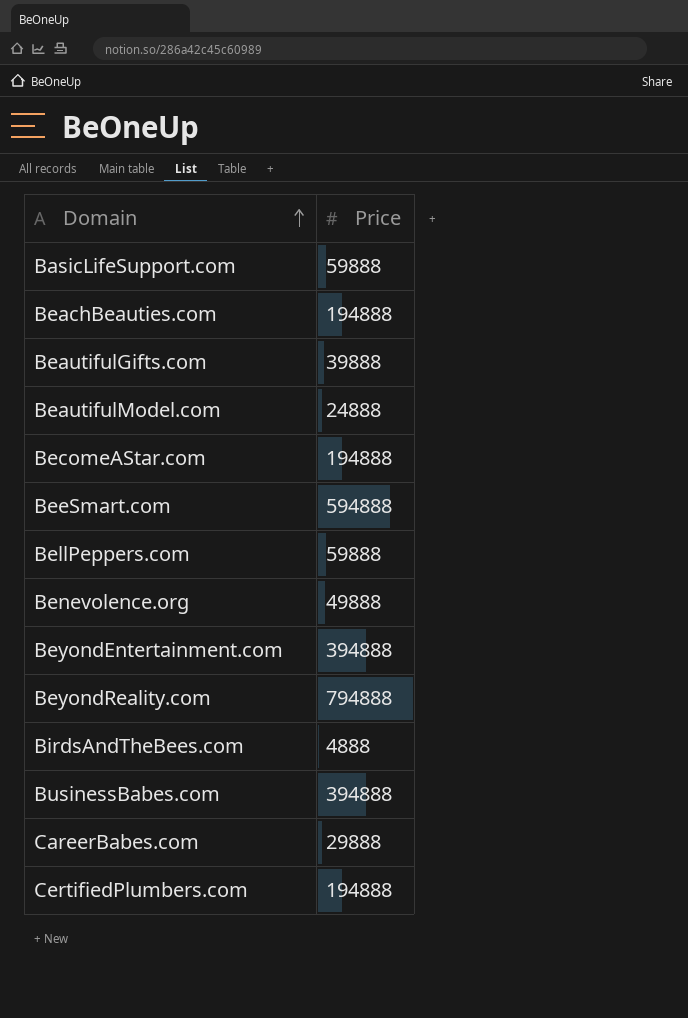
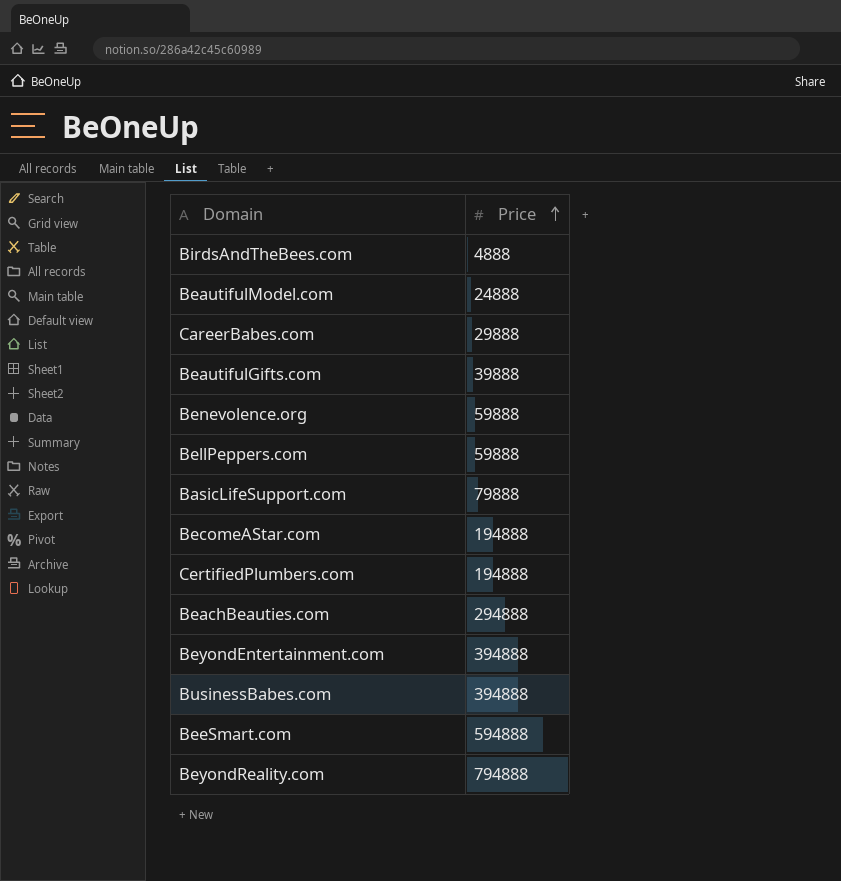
row order: Domain ascending -> Price ascending
Benevolence.org | Price: 49888 -> 59888
BasicLifeSupport.com | Price: 59888 -> 79888
BeachBeauties.com | Price: 194888 -> 294888

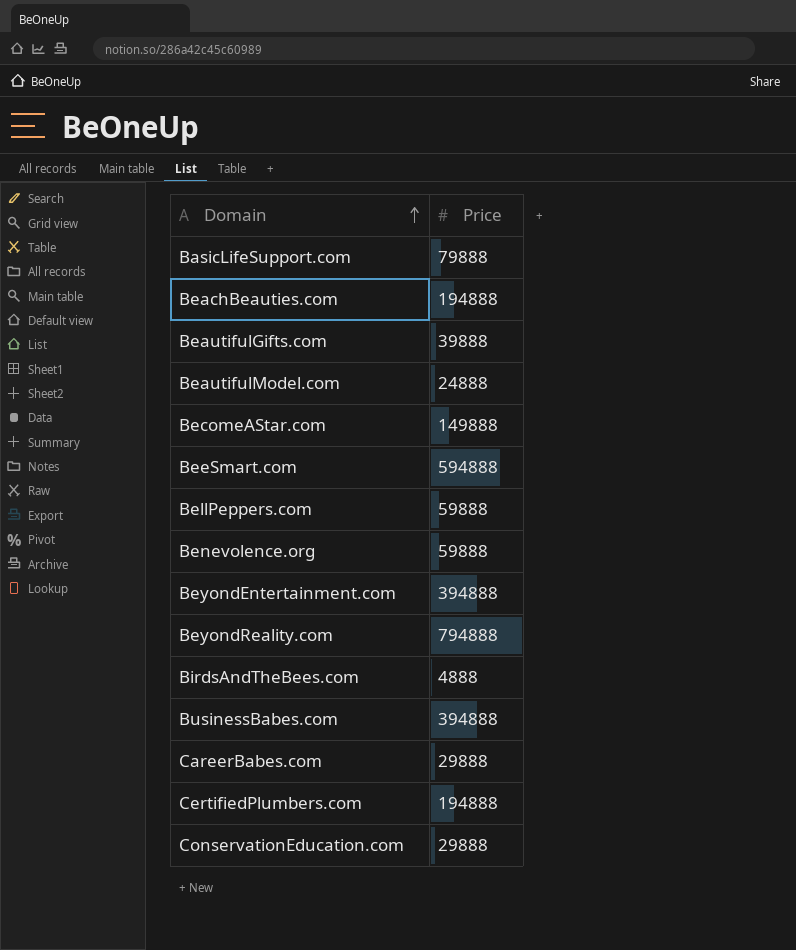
row order: Price ascending -> Domain ascending
BeachBeauties.com | Price: 294888 -> 194888
BecomeAStar.com | Price: 194888 -> 149888
row ConservationEducation.com: none -> 29888

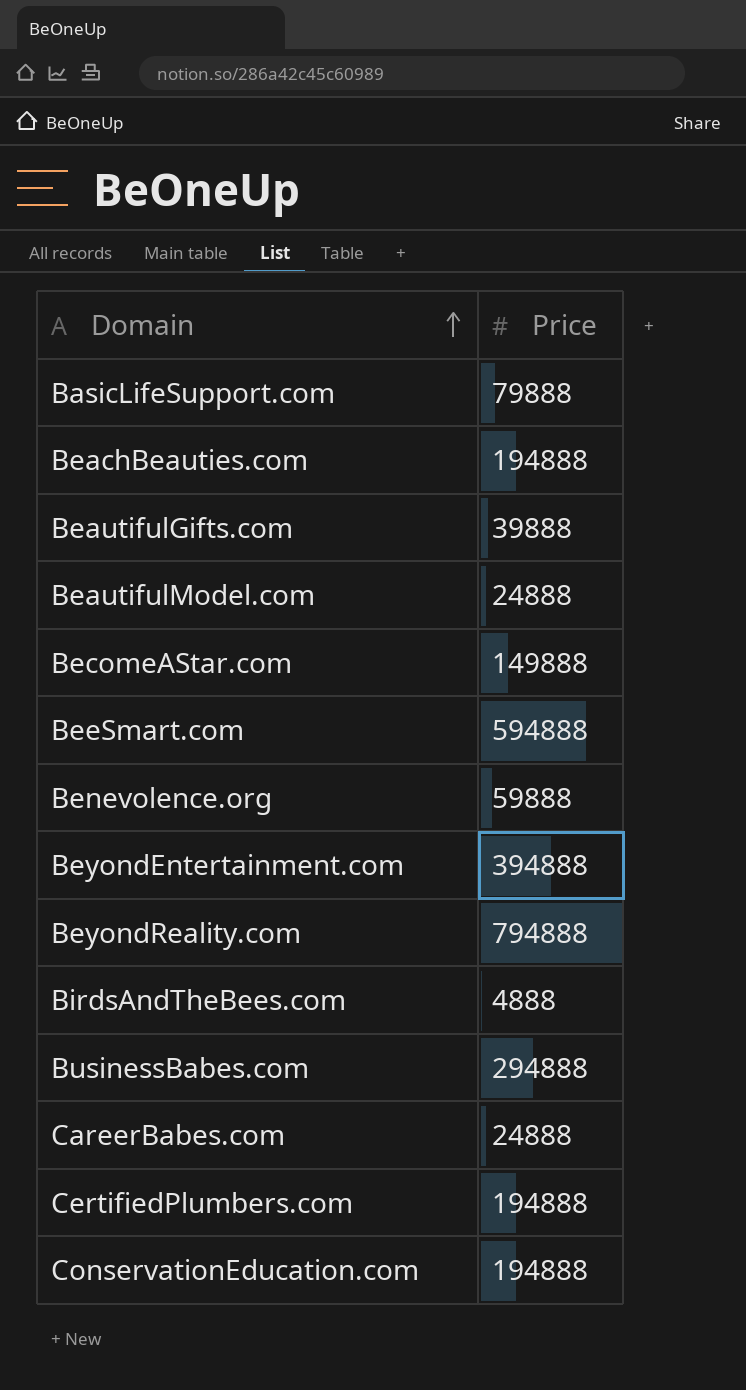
row BellPeppers.com: 59888 -> none
BusinessBabes.com | Price: 394888 -> 294888
CareerBabes.com | Price: 29888 -> 24888
ConservationEducation.com | Price: 29888 -> 194888

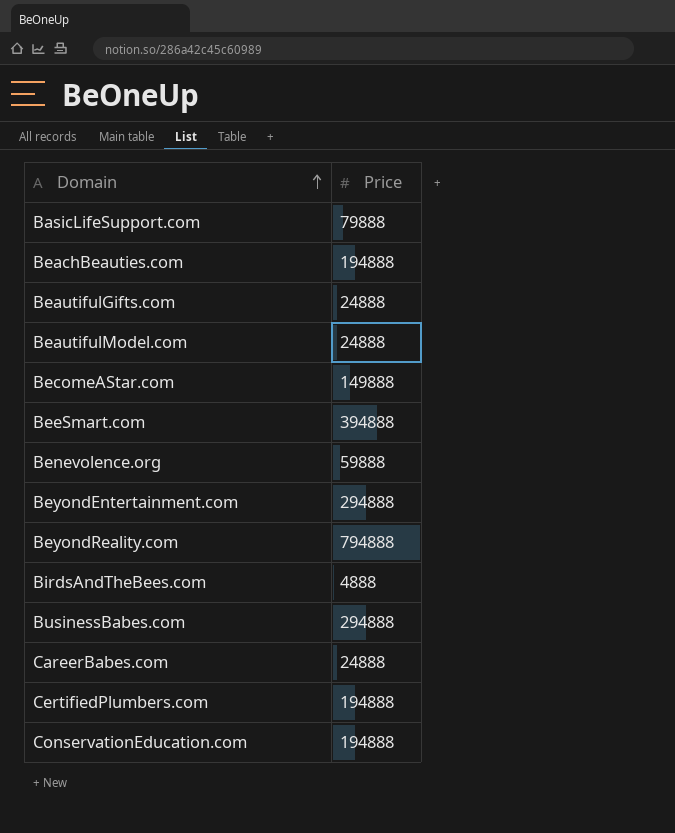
BeautifulGifts.com | Price: 39888 -> 24888
BeeSmart.com | Price: 594888 -> 394888
BeyondEntertainment.com | Price: 394888 -> 294888

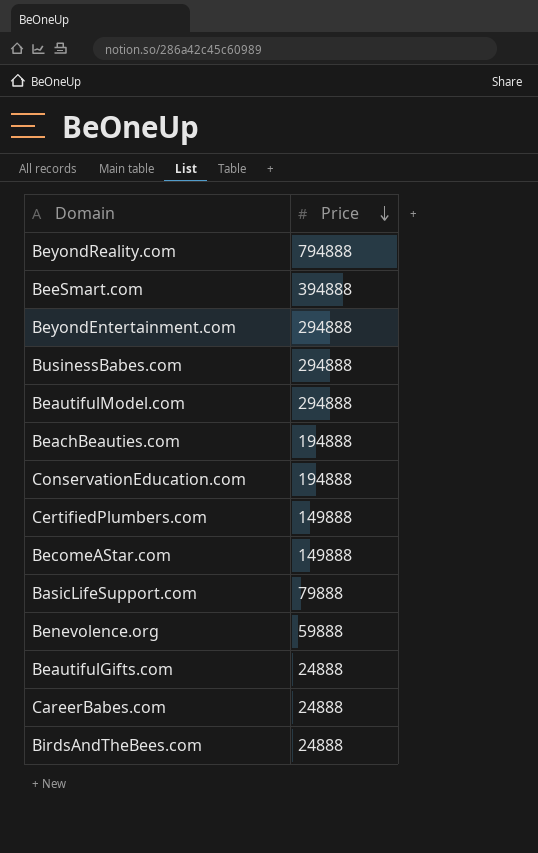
row order: Domain ascending -> Price descending
BeautifulModel.com | Price: 24888 -> 294888
CertifiedPlumbers.com | Price: 194888 -> 149888
BirdsAndTheBees.com | Price: 4888 -> 24888

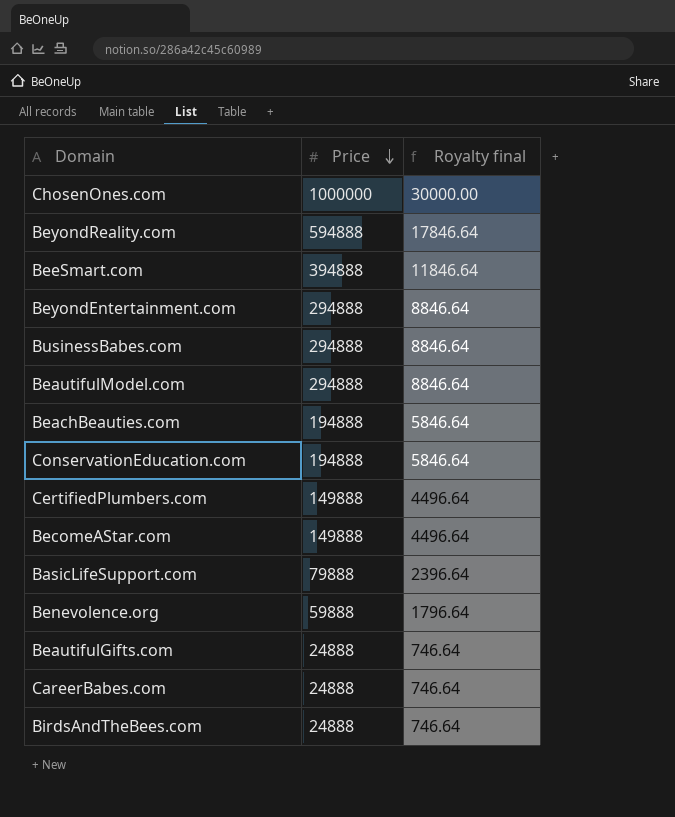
column Royalty final | formula: none -> [Price] * 0.03
row ChosenOnes.com: none -> 1000000 | 30000.00
BeyondReality.com | Price: 794888 -> 594888

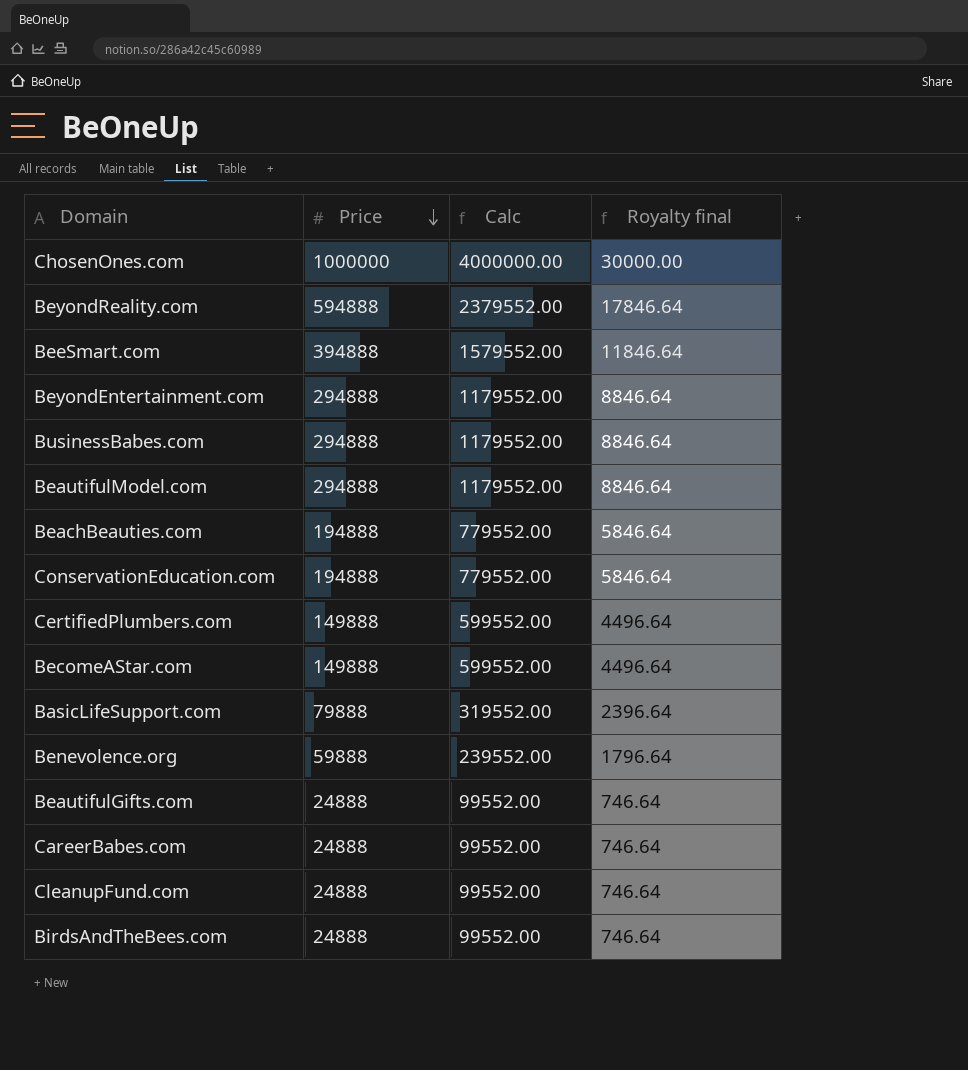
column Calc | formula: none -> [Price] * 4
row CleanupFund.com: none -> 24888 | 99552.00 | 746.64

